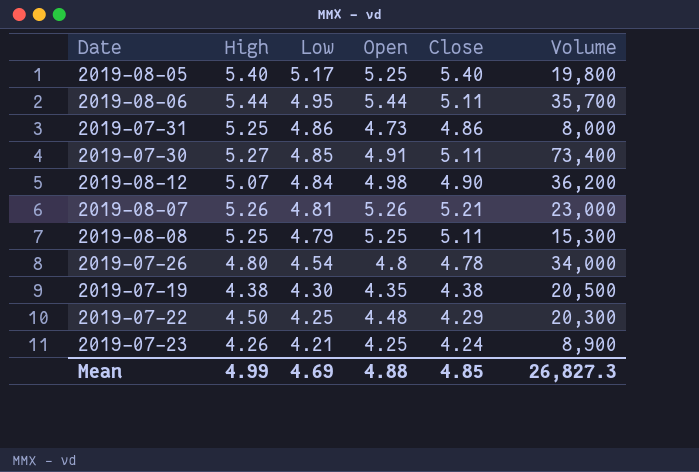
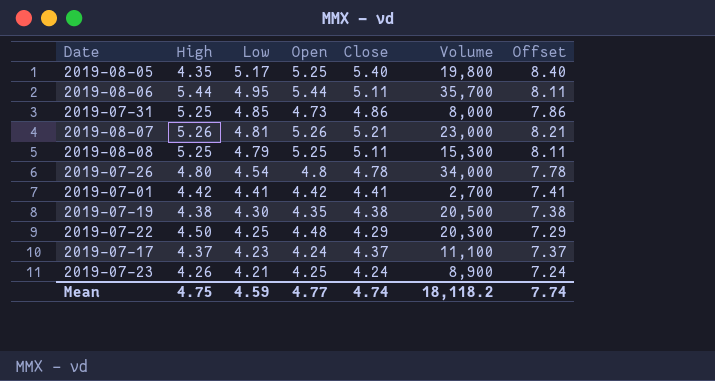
column Offset | formula: none -> [Close] + 3
row 2019-07-30: 5.27 | 4.85 | 4.91 | 5.11 | 73,400 -> none
row 2019-08-12: 5.07 | 4.84 | 4.98 | 4.90 | 36,200 -> none
2019-08-05 | High: 5.40 -> 4.35
2019-07-31 | Low: 4.86 -> 4.85
row 2019-07-01: none -> 4.42 | 4.41 | 4.42 | 4.41 | 2,700 | 7.41
row 2019-07-17: none -> 4.37 | 4.23 | 4.24 | 4.37 | 11,100 | 7.37
Mean | High: 4.99 -> 4.75
Mean | Low: 4.69 -> 4.59
Mean | Open: 4.88 -> 4.77
Mean | Close: 4.85 -> 4.74
Mean | Volume: 26,827.3 -> 18,118.2

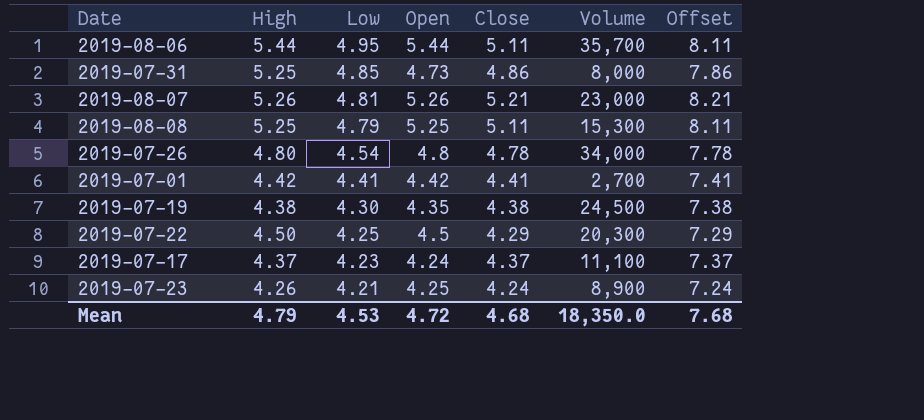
row 2019-08-05: 4.35 | 5.17 | 5.25 | 5.40 | 19,800 | 8.40 -> none
2019-07-19 | Volume: 20,500 -> 24,500
2019-07-22 | Open: 4.48 -> 4.5
Mean | High: 4.75 -> 4.79
Mean | Low: 4.59 -> 4.53
Mean | Open: 4.77 -> 4.72
Mean | Close: 4.74 -> 4.68
Mean | Volume: 18,118.2 -> 18,350.0
Mean | Offset: 7.74 -> 7.68

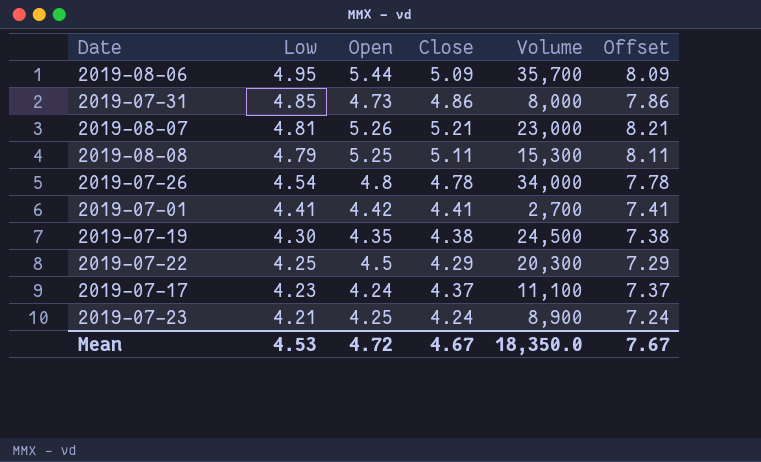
column High | position: 2 -> none
2019-08-06 | Close: 5.11 -> 5.09
2019-08-06 | Offset: 8.11 -> 8.09
Mean | Close: 4.68 -> 4.67
Mean | Offset: 7.68 -> 7.67

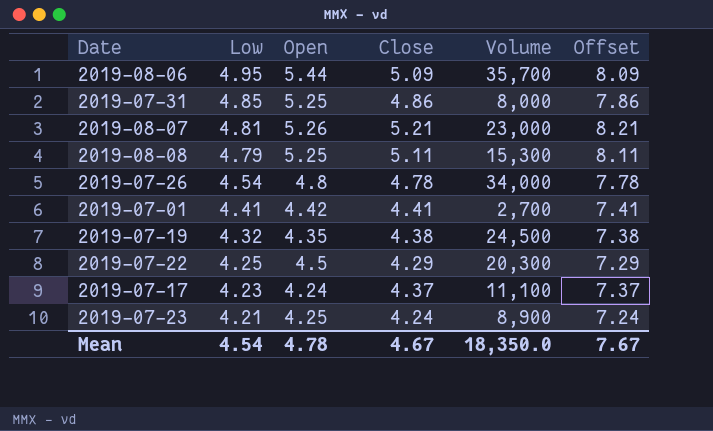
2019-07-31 | Open: 4.73 -> 5.25
2019-07-19 | Low: 4.30 -> 4.32
Mean | Low: 4.53 -> 4.54
Mean | Open: 4.72 -> 4.78

